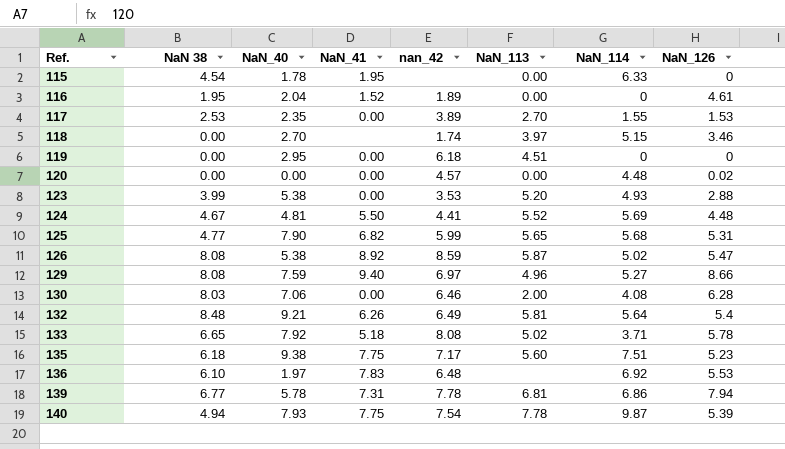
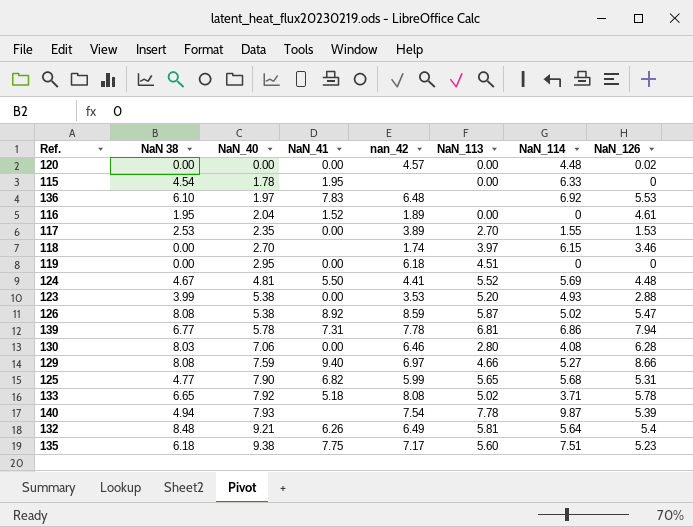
row order: Ref. ascending -> NaN_40 ascending
118 | NaN_114: 5.15 -> 6.15
130 | NaN_113: 2.00 -> 2.80
129 | NaN_113: 4.96 -> 4.66
140 | NaN_41: 7.75 -> none

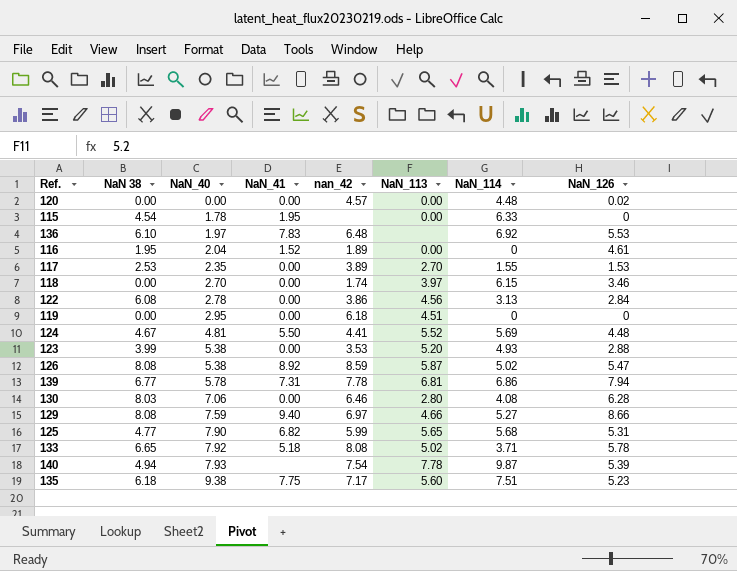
row 132: 8.48 | 9.21 | 6.26 | 6.49 | 5.81 | 5.64 | 5.4 -> none
118 | NaN_41: none -> 0.00
row 122: none -> 6.08 | 2.78 | 0.00 | 3.86 | 4.56 | 3.13 | 2.84

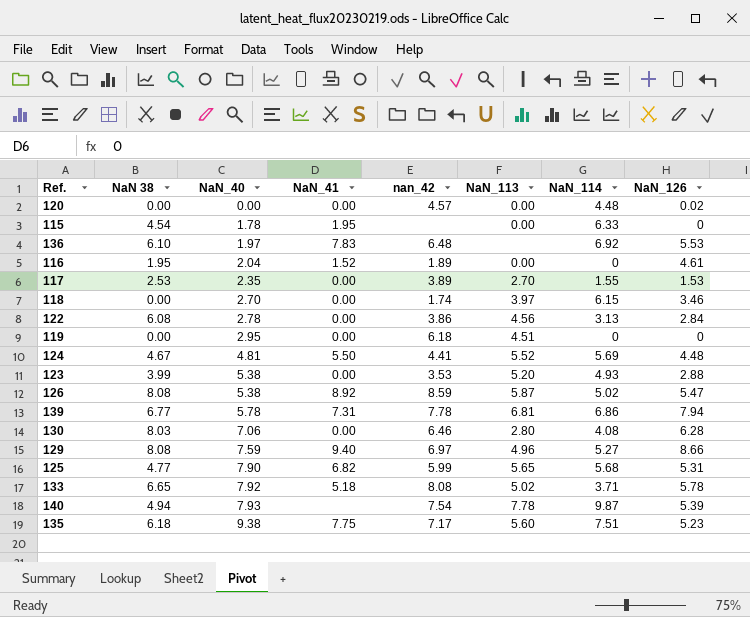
129 | NaN_113: 4.66 -> 4.96

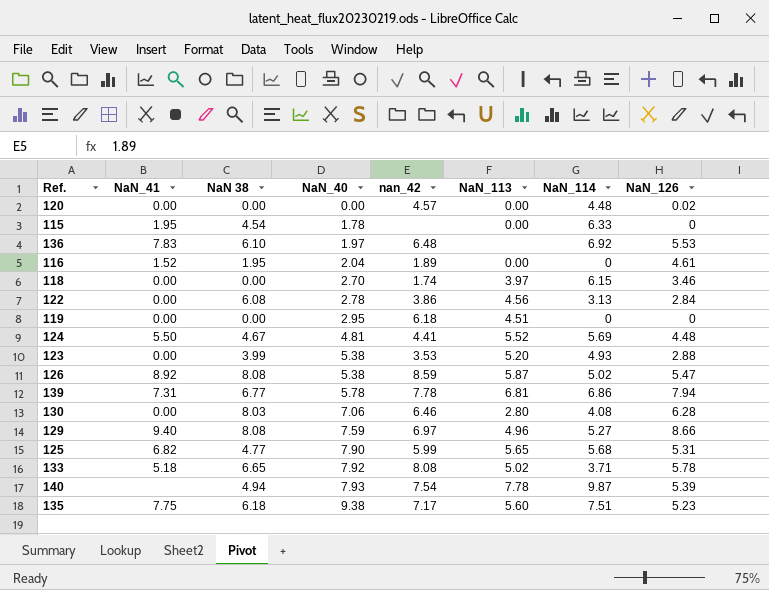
column NaN_41 | position: 4 -> 2
row 117: 2.53 | 2.35 | 0.00 | 3.89 | 2.70 | 1.55 | 1.53 -> none

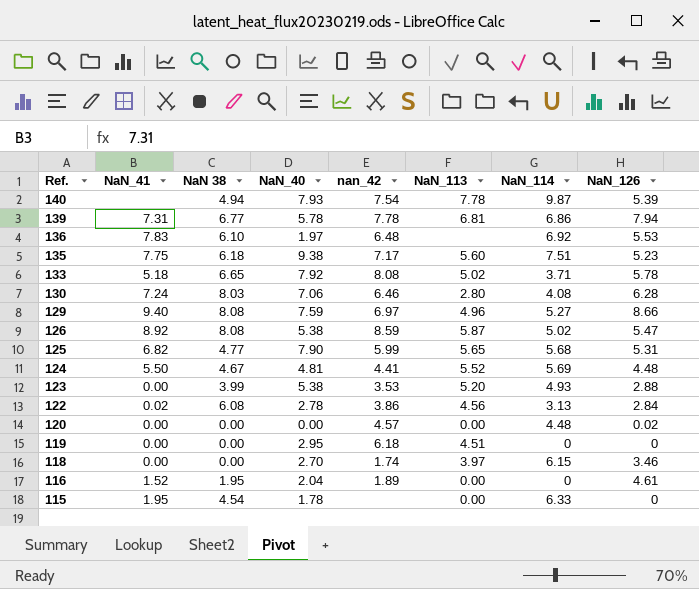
row order: NaN_40 ascending -> Ref. descending
130 | NaN_41: 0.00 -> 7.24
122 | NaN_41: 0.00 -> 0.02

